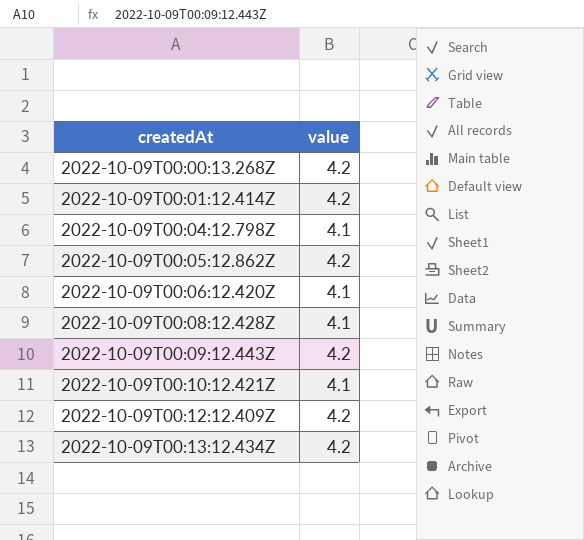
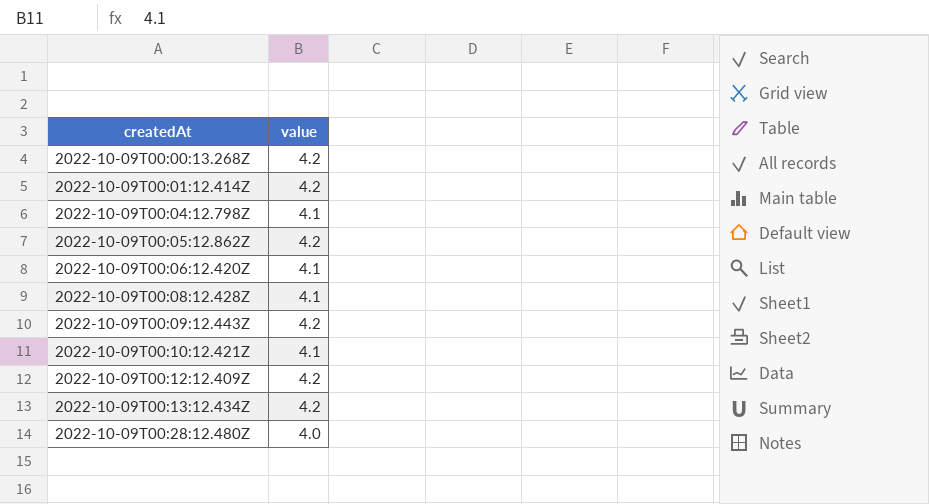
row 2022-10-09T00:28:12.480Z: none -> 4.0

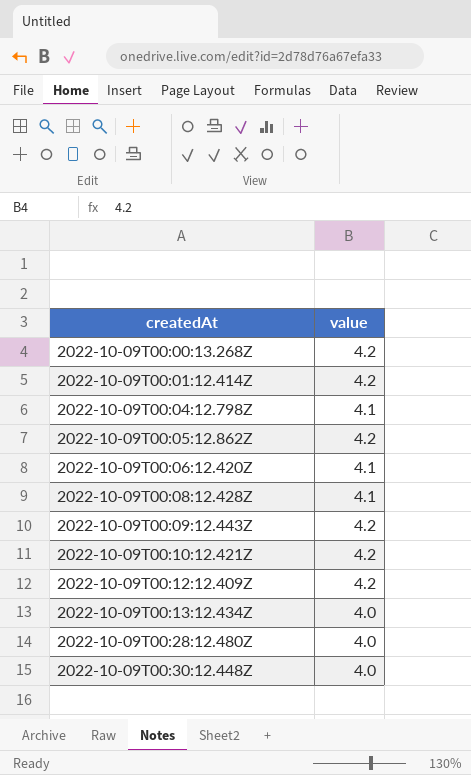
2022-10-09T00:10:12.421Z | value: 4.1 -> 4.2
2022-10-09T00:13:12.434Z | value: 4.2 -> 4.0
row 2022-10-09T00:30:12.448Z: none -> 4.0

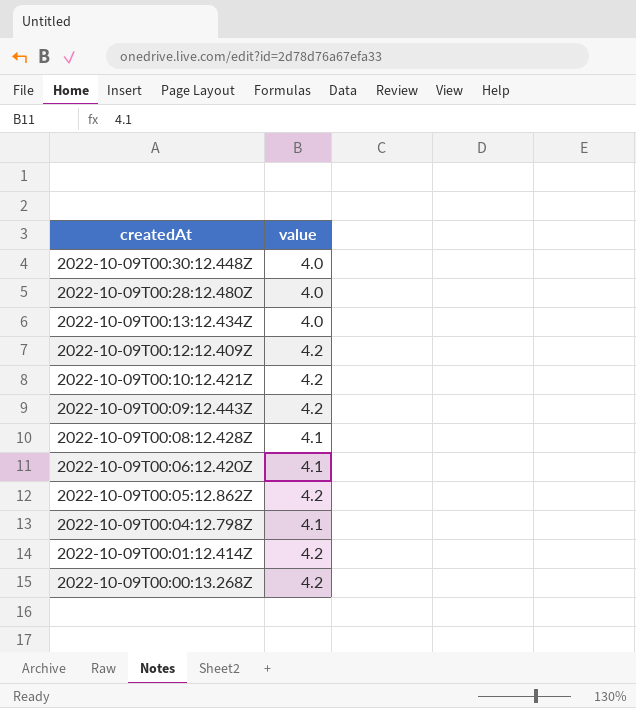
row order: createdAt ascending -> createdAt descending

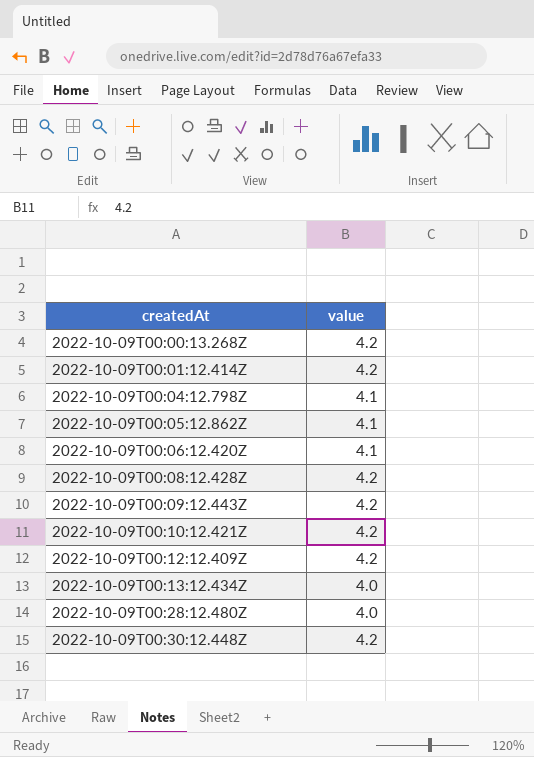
row order: createdAt descending -> createdAt ascending
2022-10-09T00:05:12.862Z | value: 4.2 -> 4.1
2022-10-09T00:08:12.428Z | value: 4.1 -> 4.2
2022-10-09T00:30:12.448Z | value: 4.0 -> 4.2

